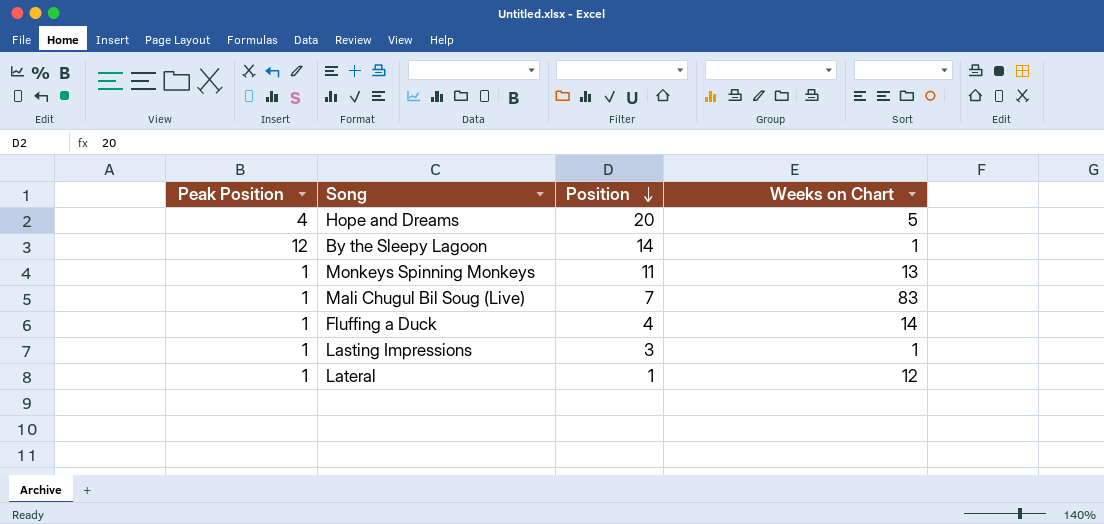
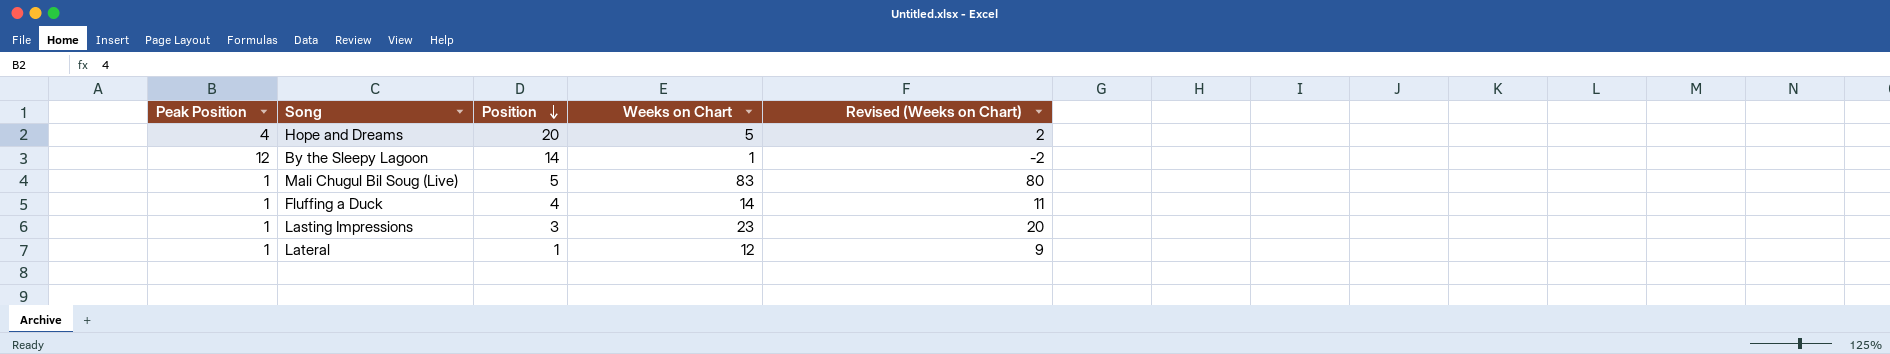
column Revised (Weeks on Chart) | formula: none -> [Weeks on Chart] - 3
row Monkeys Spinning Monkeys: 1 | 11 | 13 -> none
Mali Chugul Bil Soug (Live) | Position: 7 -> 5
Lasting Impressions | Weeks on Chart: 1 -> 23

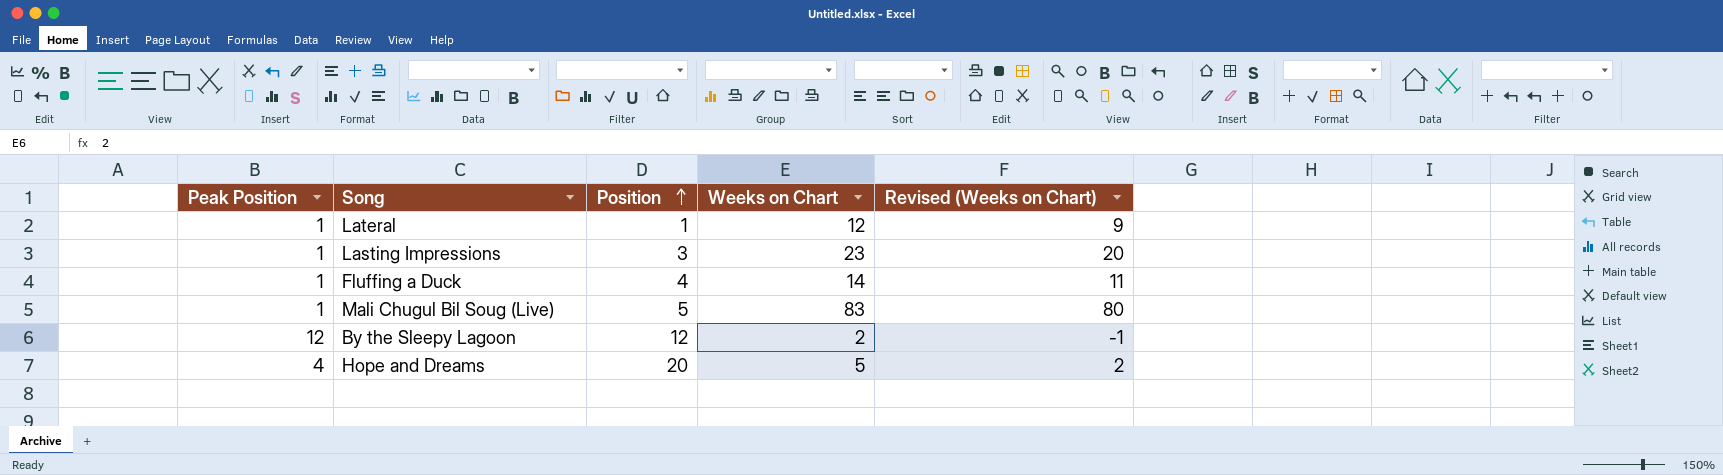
row order: Position descending -> Position ascending
By the Sleepy Lagoon | Position: 14 -> 12
By the Sleepy Lagoon | Weeks on Chart: 1 -> 2
By the Sleepy Lagoon | Revised (Weeks on Chart): -2 -> -1

